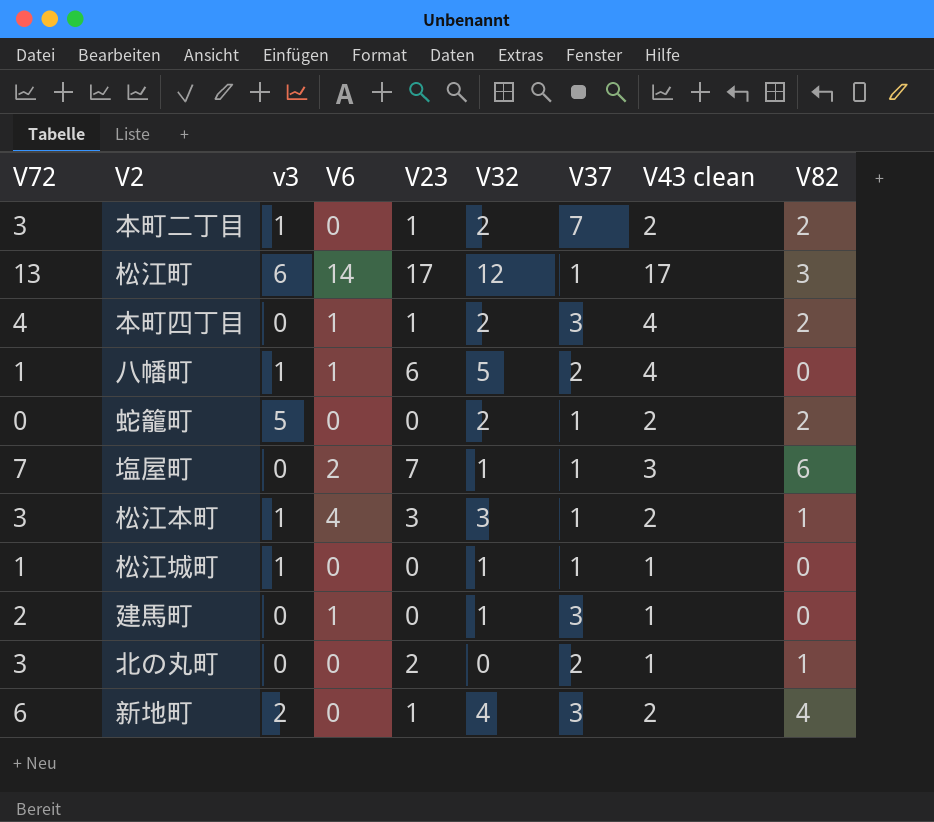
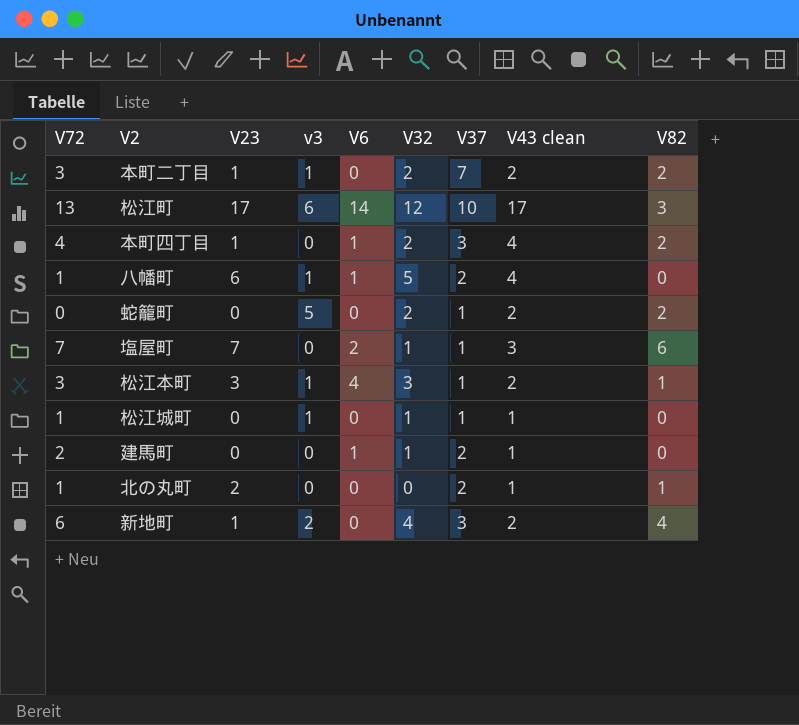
column V23 | position: 5 -> 3
松江町 | V37: 1 -> 10
建馬町 | V37: 3 -> 2
北の丸町 | V72: 3 -> 1

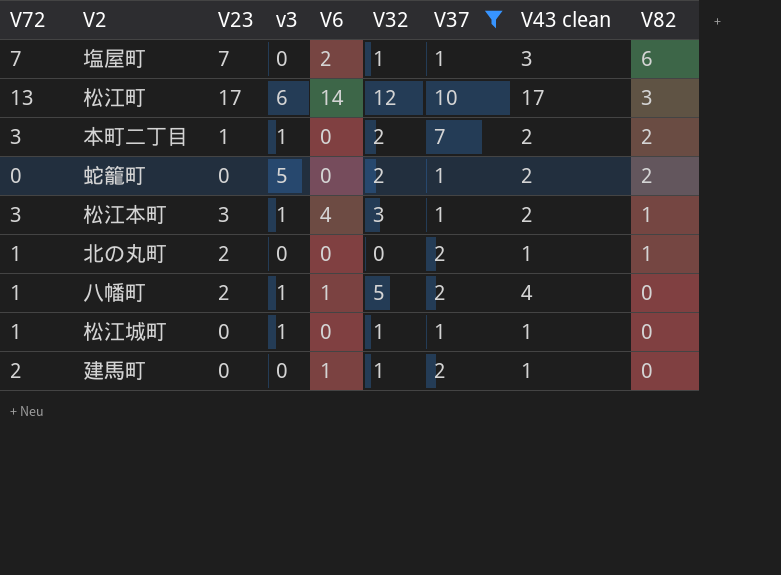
filter: none -> V37 != 3
row order: none -> V82 descending
八幡町 | V23: 6 -> 2

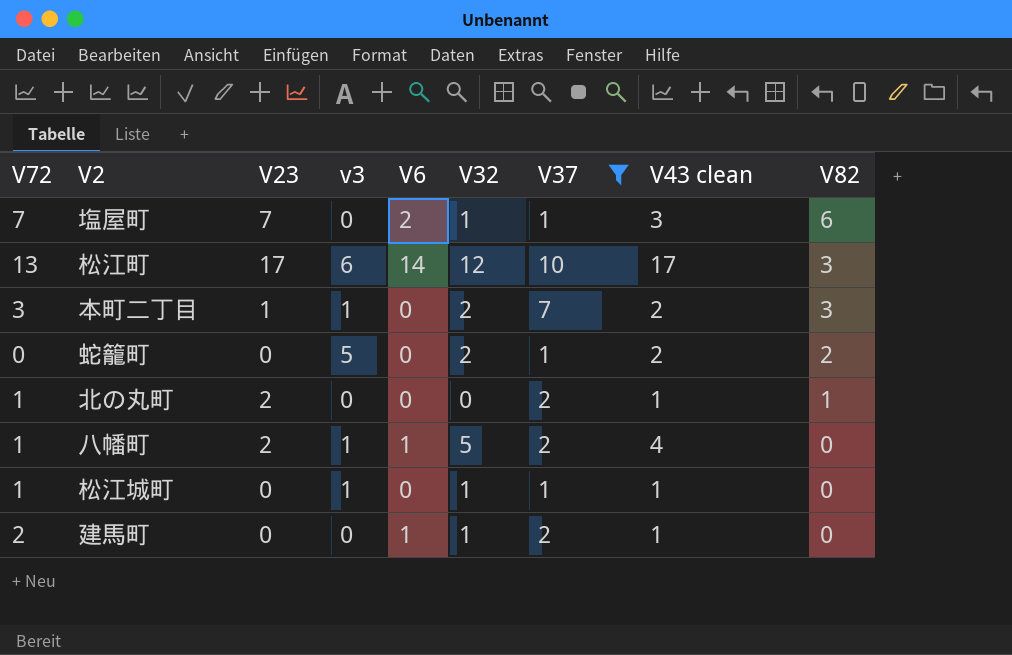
row 松江本町: 3 | 3 | 1 | 4 | 3 | 1 | 2 | 1 -> none
本町二丁目 | V82: 2 -> 3

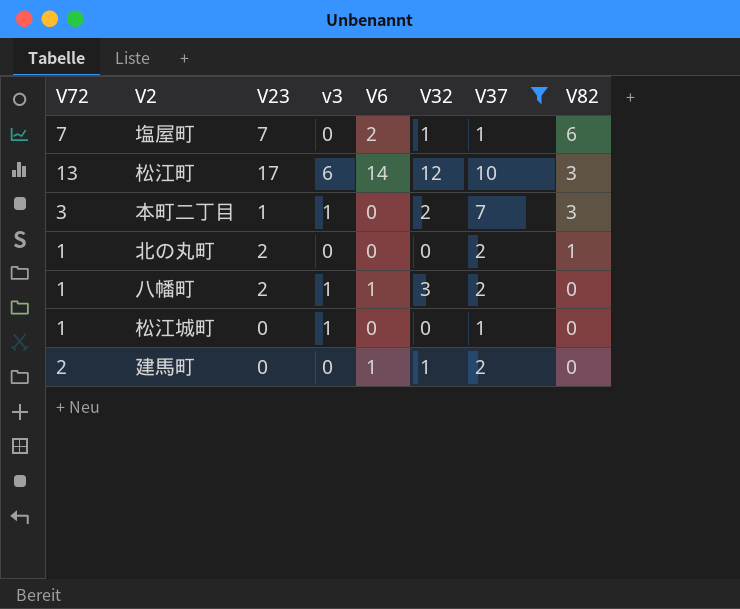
column V43 clean | position: 8 -> none
row 蛇籠町: 0 | 0 | 5 | 0 | 2 | 1 | 2 | 2 -> none
八幡町 | V32: 5 -> 3
松江城町 | V32: 1 -> 0

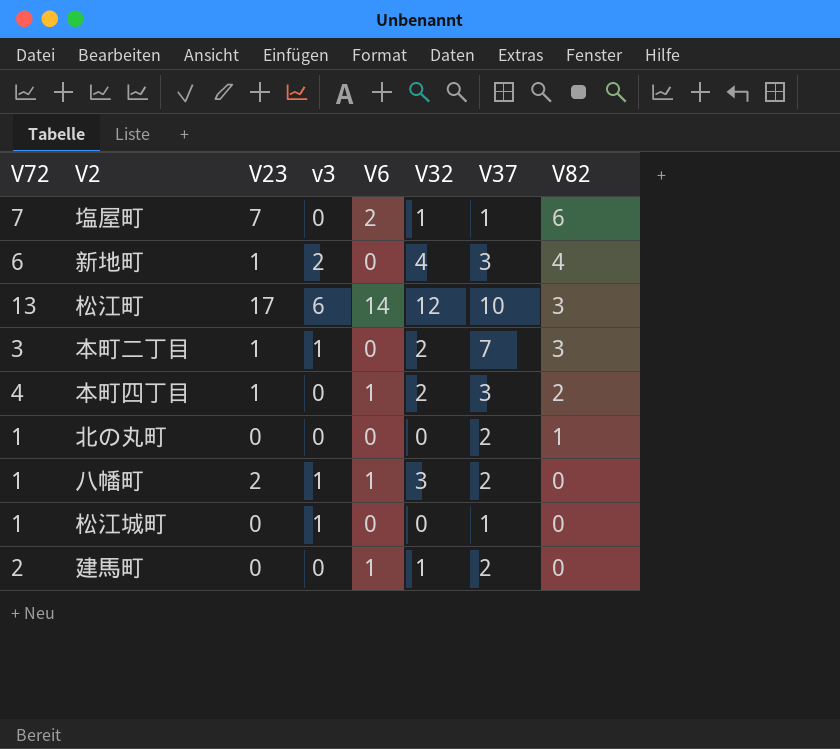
filter: V37 != 3 -> none
北の丸町 | V23: 2 -> 0

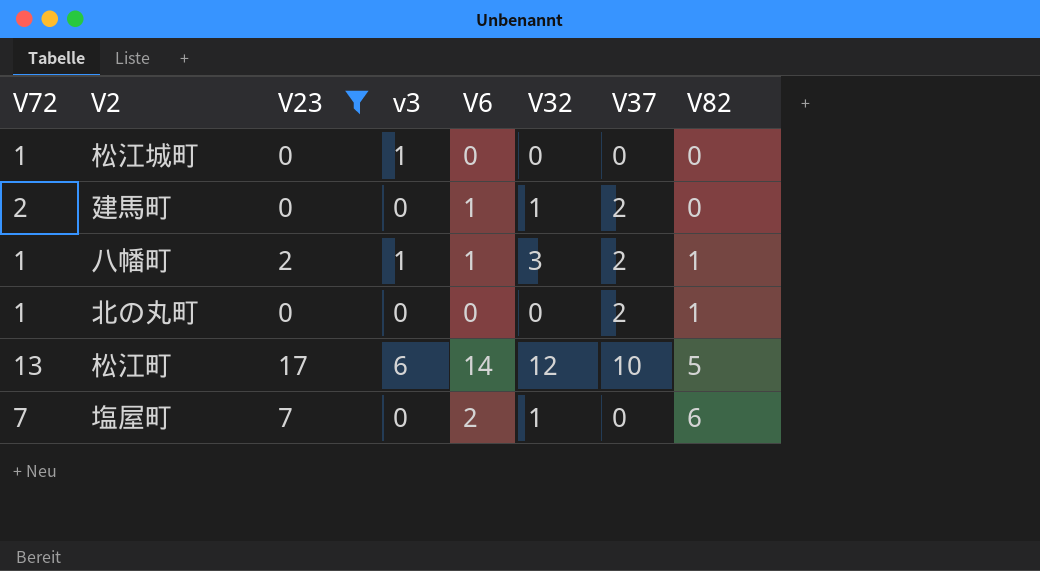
filter: none -> V23 != 1
row order: V82 descending -> V82 ascending
松江城町 | V37: 1 -> 0
八幡町 | V82: 0 -> 1
松江町 | V82: 3 -> 5
塩屋町 | V37: 1 -> 0

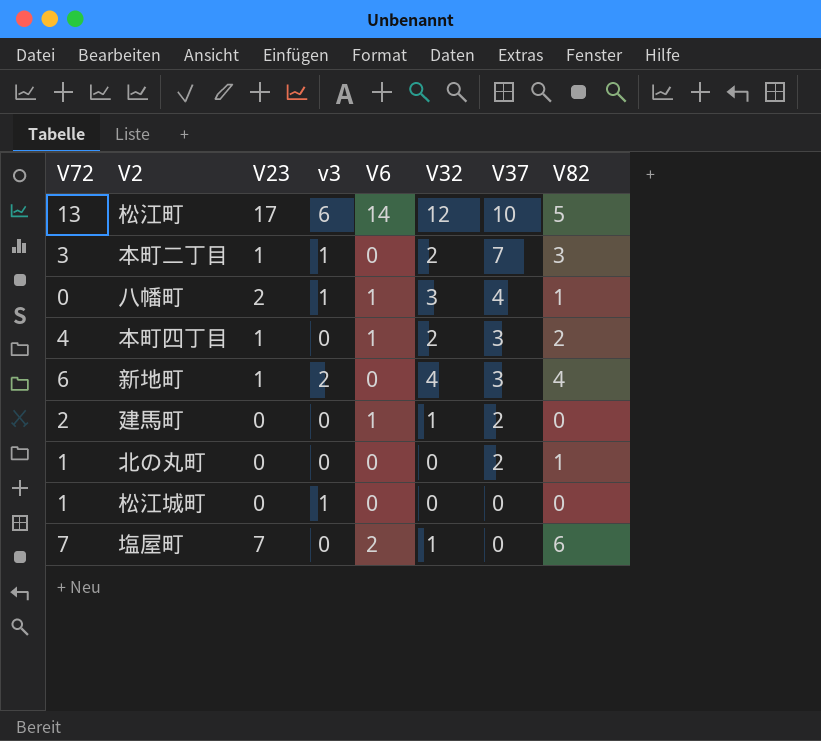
filter: V23 != 1 -> none
row order: V82 ascending -> V37 descending
八幡町 | V72: 1 -> 0
八幡町 | V37: 2 -> 4

